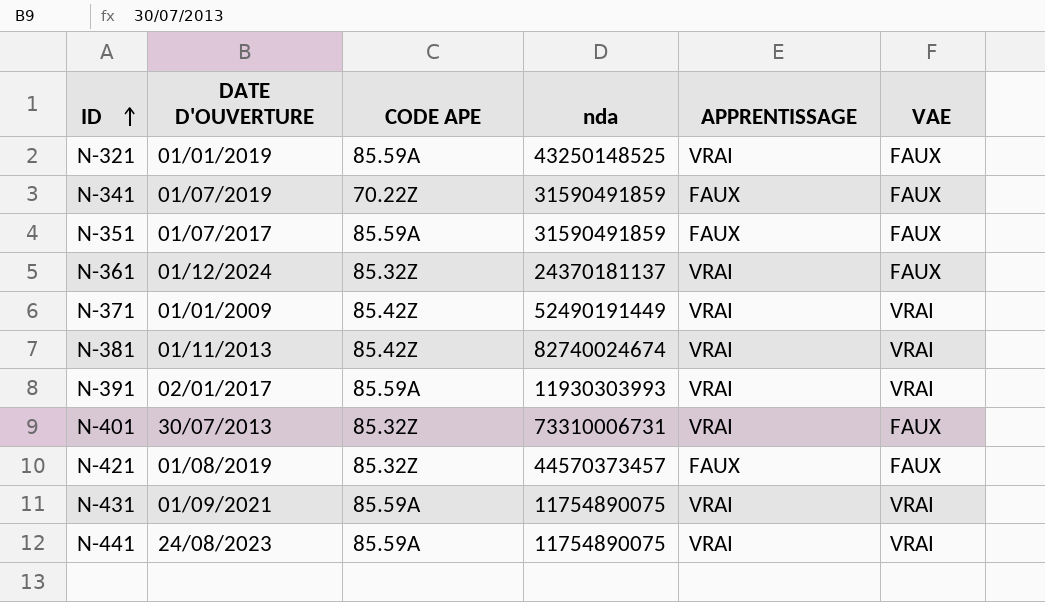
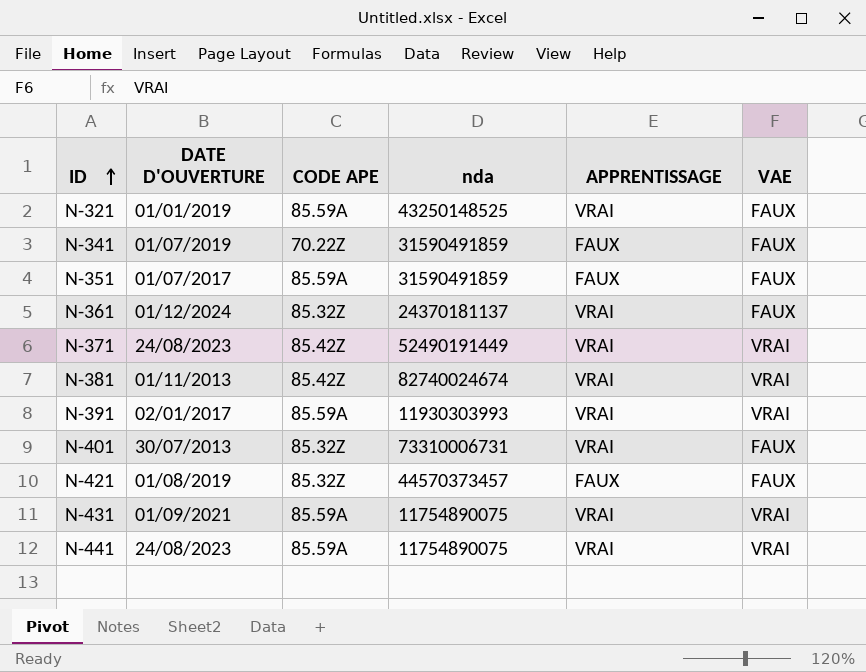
N-371 | DATE D'OUVERTURE: 01/01/2009 -> 24/08/2023

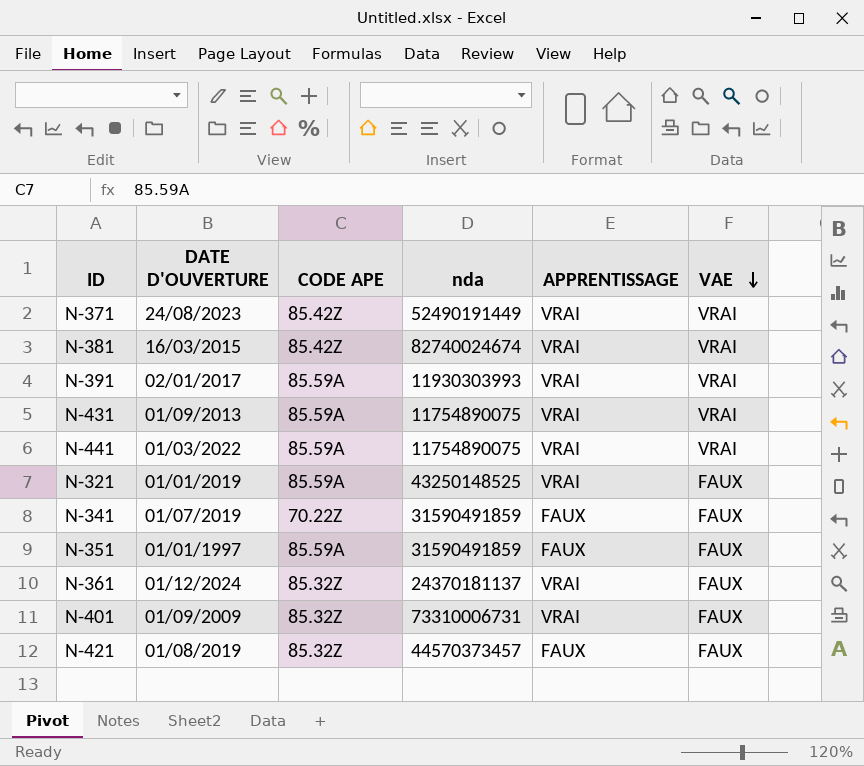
row order: ID ascending -> VAE descending
N-381 | DATE D'OUVERTURE: 01/11/2013 -> 16/03/2015
N-431 | DATE D'OUVERTURE: 01/09/2021 -> 01/09/2013
N-441 | DATE D'OUVERTURE: 24/08/2023 -> 01/03/2022
N-351 | DATE D'OUVERTURE: 01/07/2017 -> 01/01/1997
N-401 | DATE D'OUVERTURE: 30/07/2013 -> 01/09/2009

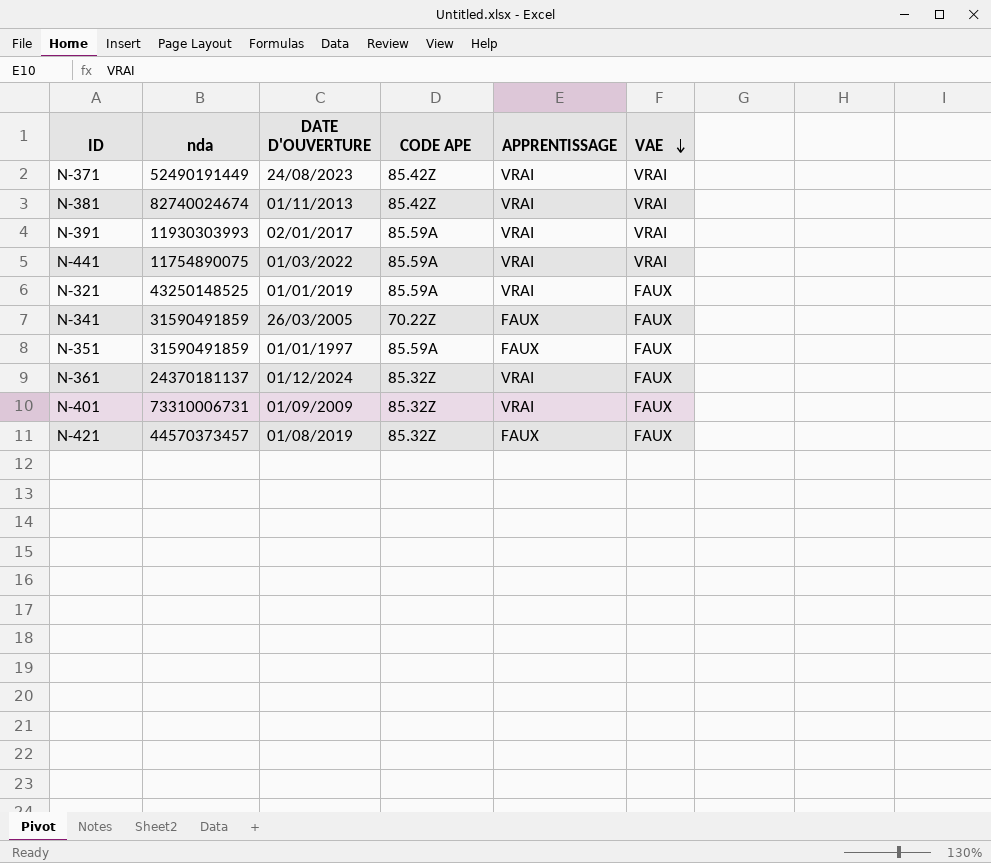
column nda | position: 4 -> 2
row N-431: 01/09/2013 | 85.59A | 11754890075 | VRAI | VRAI -> none
N-381 | DATE D'OUVERTURE: 16/03/2015 -> 01/11/2013
N-341 | DATE D'OUVERTURE: 01/07/2019 -> 26/03/2005

